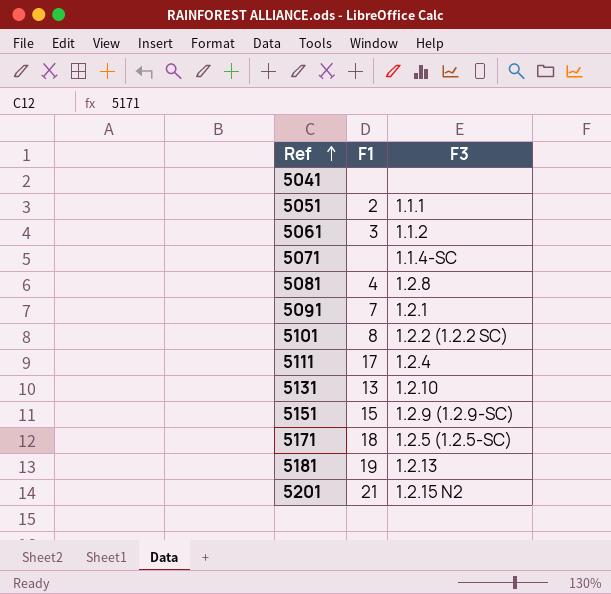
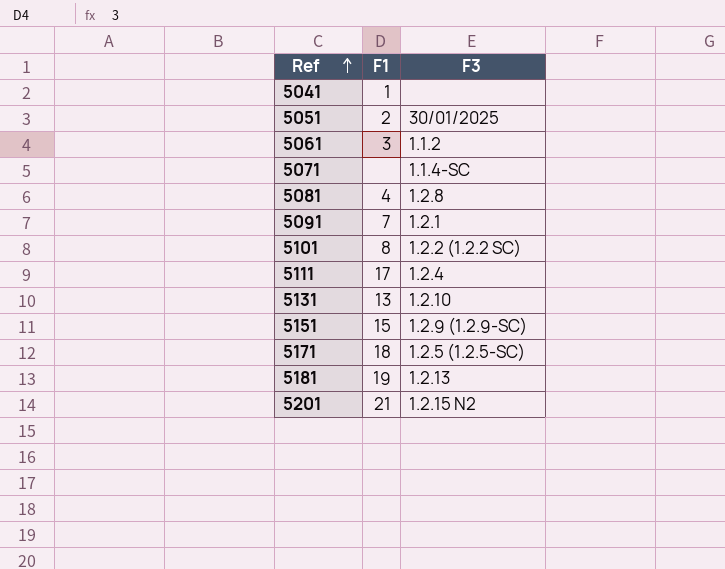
5041 | F1: none -> 1
5051 | F3: 1.1.1 -> 30/01/2025

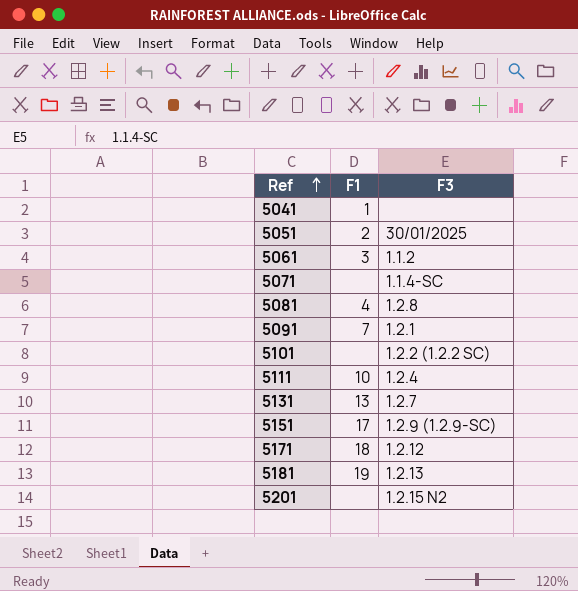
5101 | F1: 8 -> none
5111 | F1: 17 -> 10
5131 | F3: 1.2.10 -> 1.2.7
5151 | F1: 15 -> 17
5171 | F3: 1.2.5 (1.2.5-SC) -> 1.2.12
5201 | F1: 21 -> none

